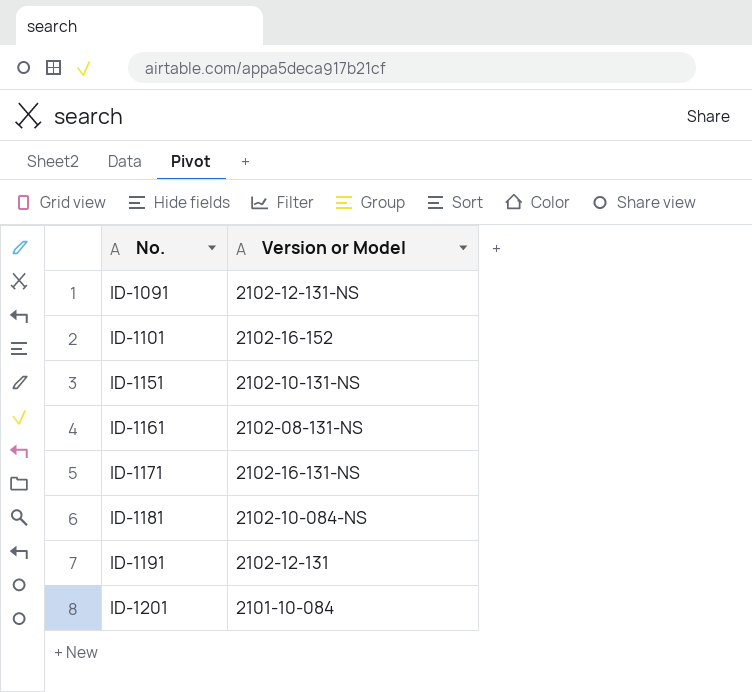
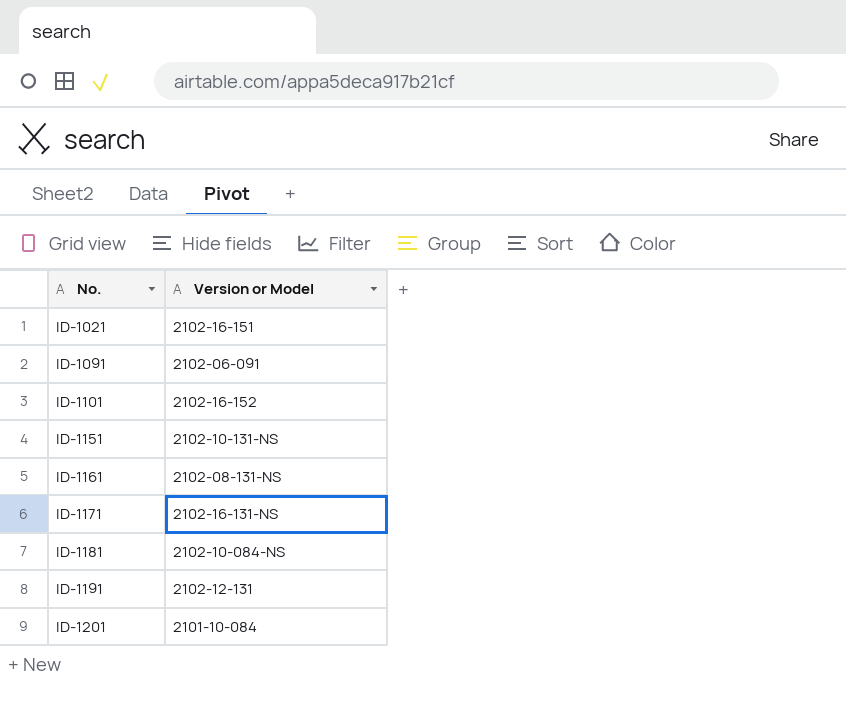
row ID-1021: none -> 2102-16-151
ID-1091 | Version or Model: 2102-12-131-NS -> 2102-06-091

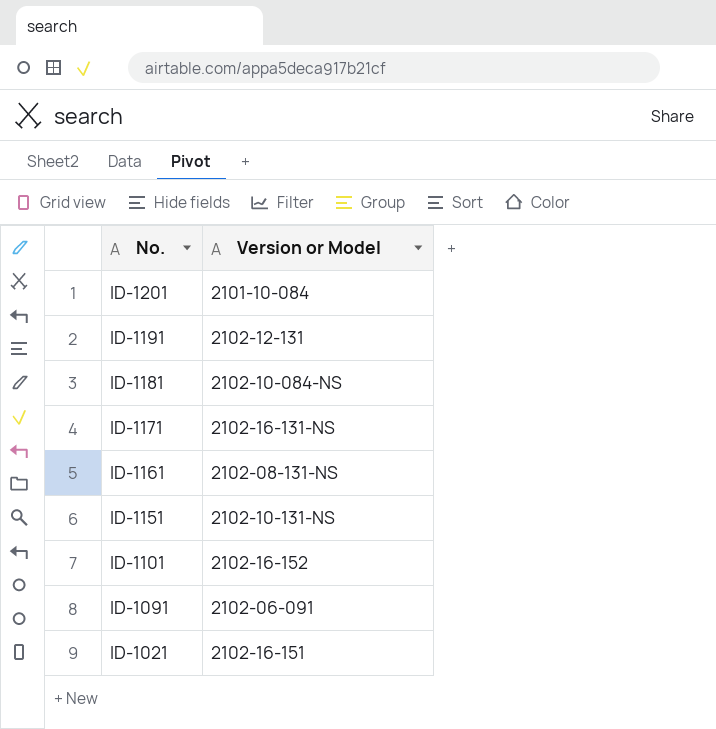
row order: No. ascending -> No. descending

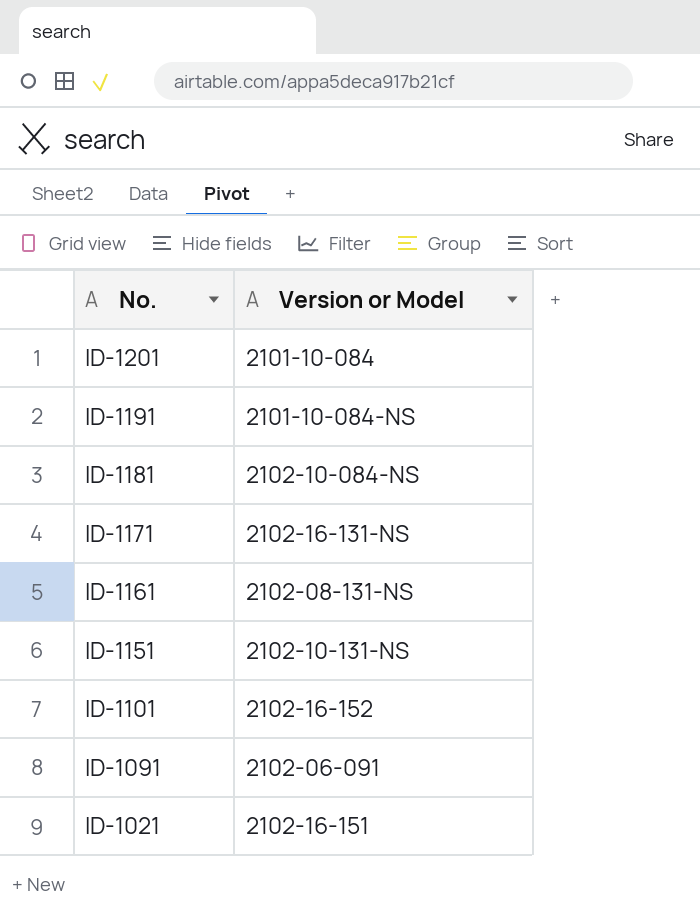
ID-1191 | Version or Model: 2102-12-131 -> 2101-10-084-NS

